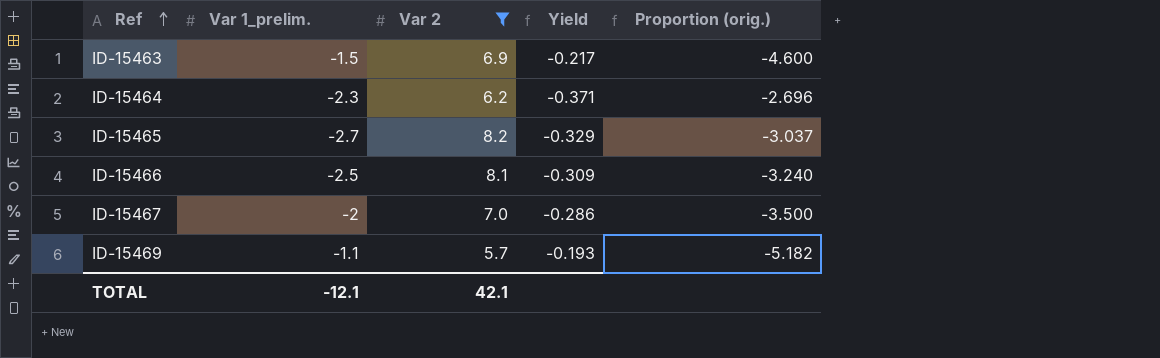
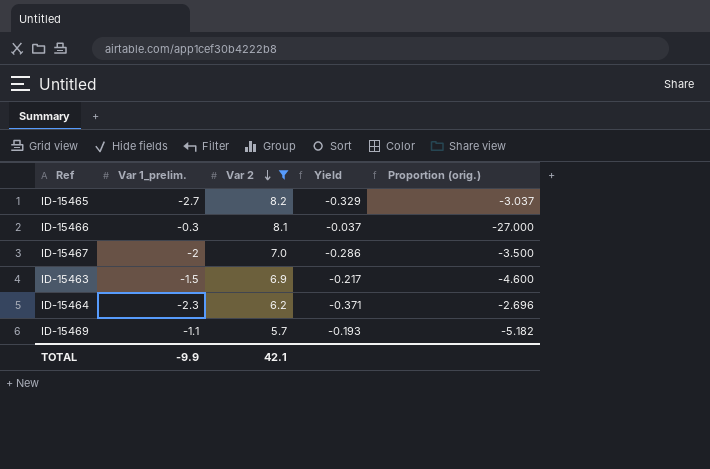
row order: Ref ascending -> Var 2 descending
ID-15466 | Var 1_prelim.: -2.5 -> -0.3
ID-15466 | Yield: -0.309 -> -0.037
ID-15466 | Proportion (orig.): -3.240 -> -27.000
TOTAL | Var 1_prelim.: -12.1 -> -9.9

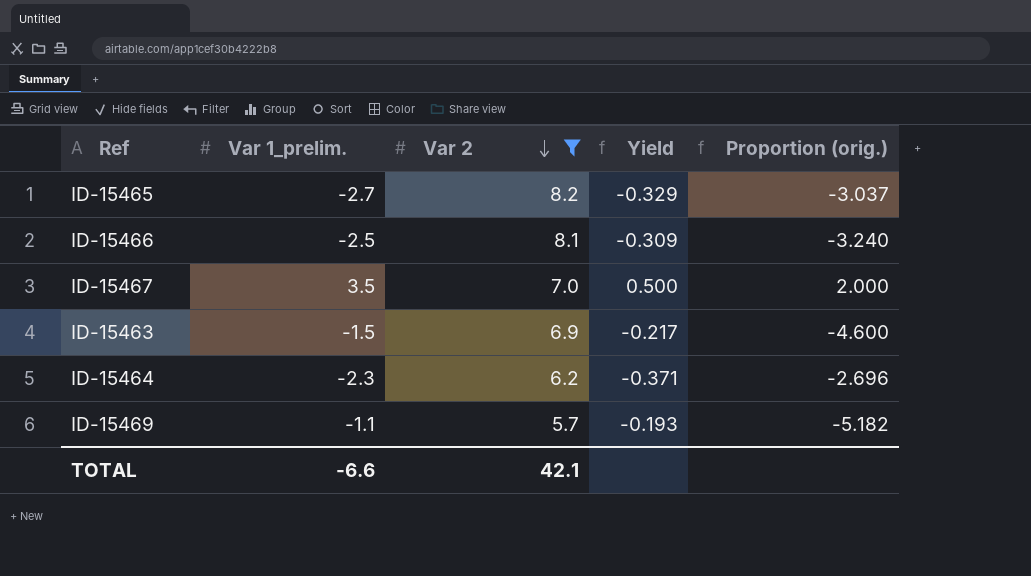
ID-15466 | Var 1_prelim.: -0.3 -> -2.5
ID-15466 | Yield: -0.037 -> -0.309
ID-15466 | Proportion (orig.): -27.000 -> -3.240
ID-15467 | Var 1_prelim.: -2 -> 3.5
ID-15467 | Yield: -0.286 -> 0.500
ID-15467 | Proportion (orig.): -3.500 -> 2.000
TOTAL | Var 1_prelim.: -9.9 -> -6.6

